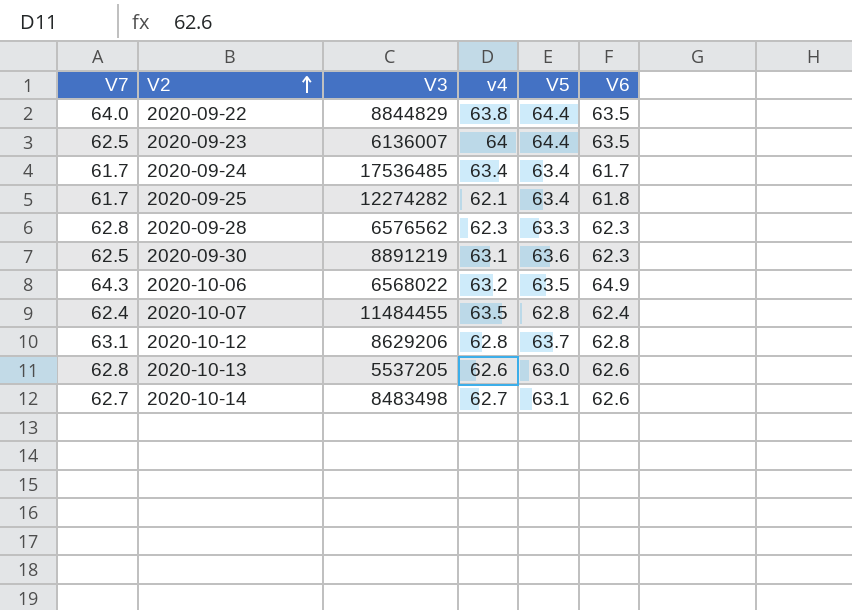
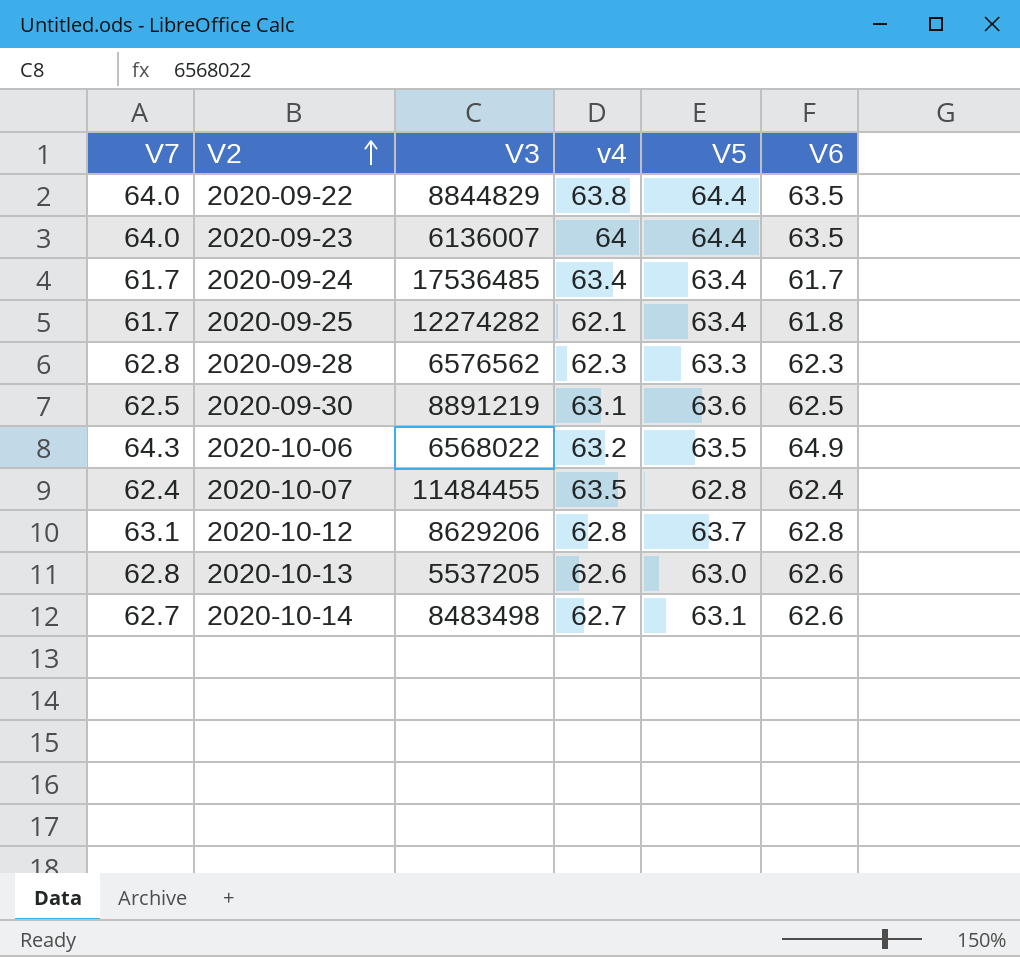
2020-09-23 | V7: 62.5 -> 64.0
2020-09-30 | V6: 62.3 -> 62.5

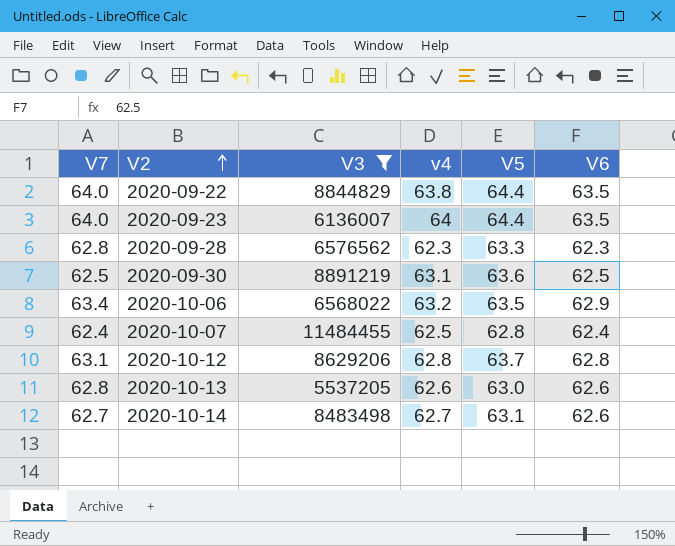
filter: none -> V3 <= 11484455
2020-10-06 | V7: 64.3 -> 63.4
2020-10-06 | V6: 64.9 -> 62.9
2020-10-07 | v4: 63.5 -> 62.5

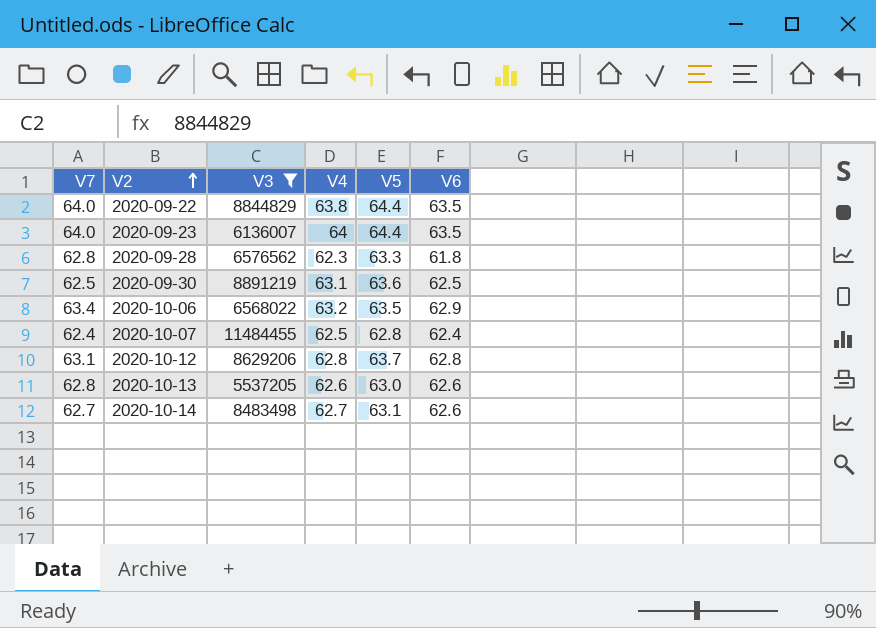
column name: v4 -> V4
2020-09-28 | V6: 62.3 -> 61.8

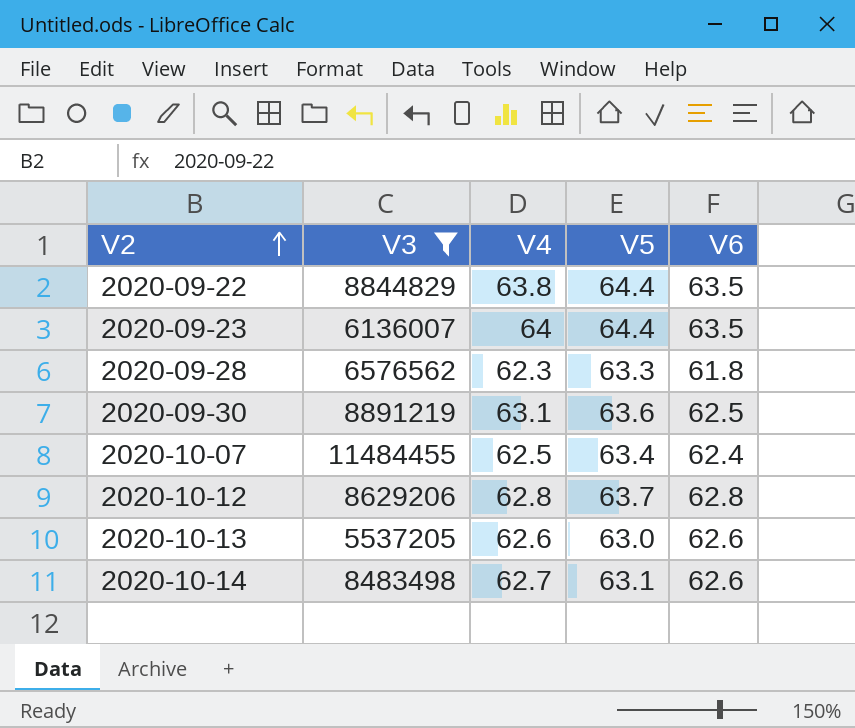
column V7 | position: 1 -> none
row 2020-10-06: 63.4 | 6568022 | 63.2 | 63.5 | 62.9 -> none
2020-10-07 | V5: 62.8 -> 63.4

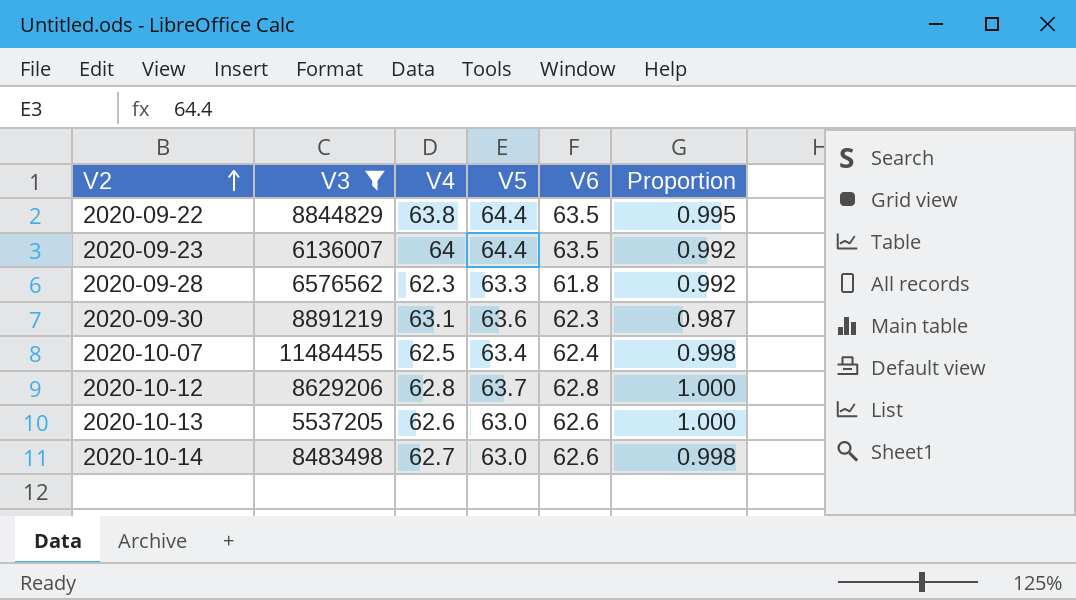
column Proportion | formula: none -> [V6] / [V4]
2020-09-30 | V6: 62.5 -> 62.3
2020-10-14 | V5: 63.1 -> 63.0

